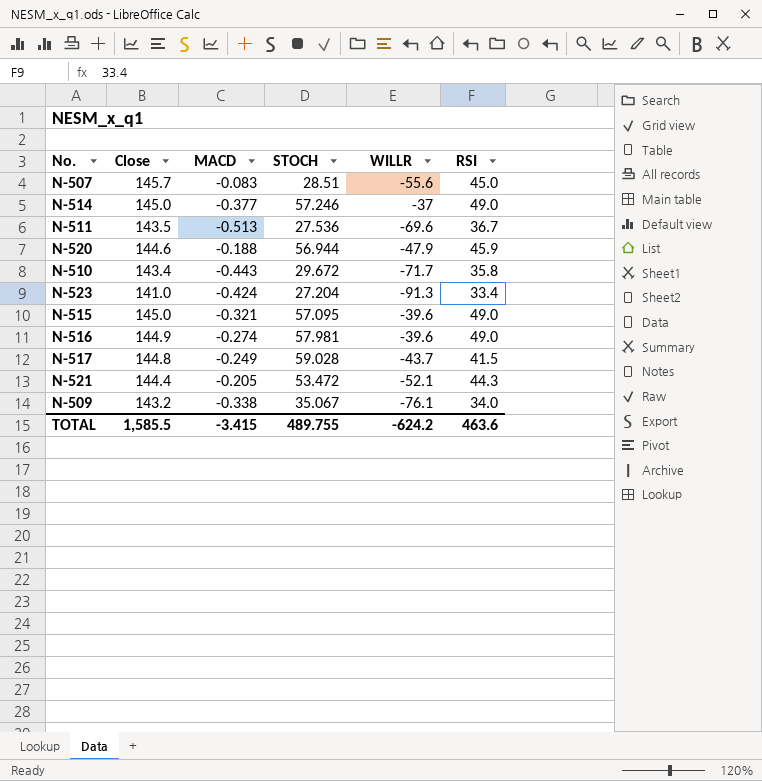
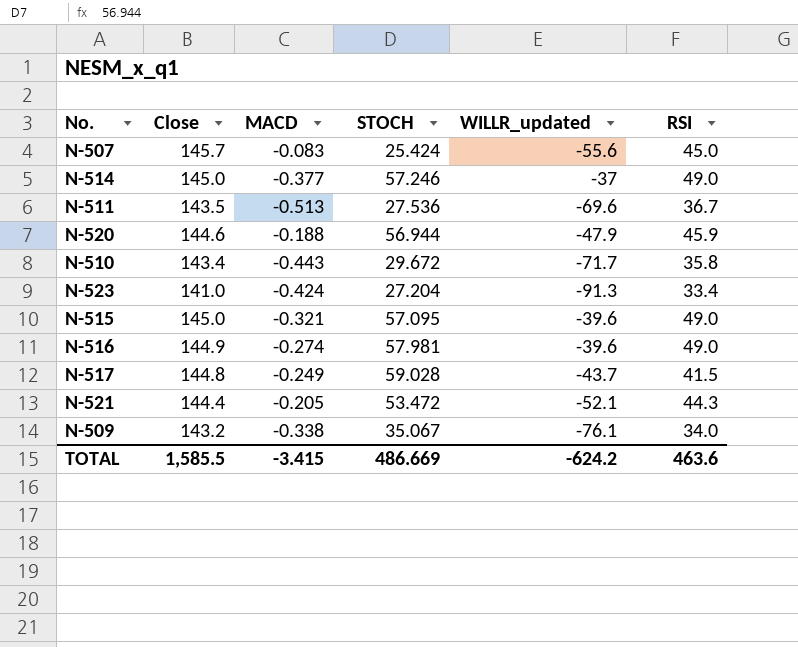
column name: WILLR -> WILLR_updated
N-507 | STOCH: 28.51 -> 25.424
TOTAL | STOCH: 489.755 -> 486.669

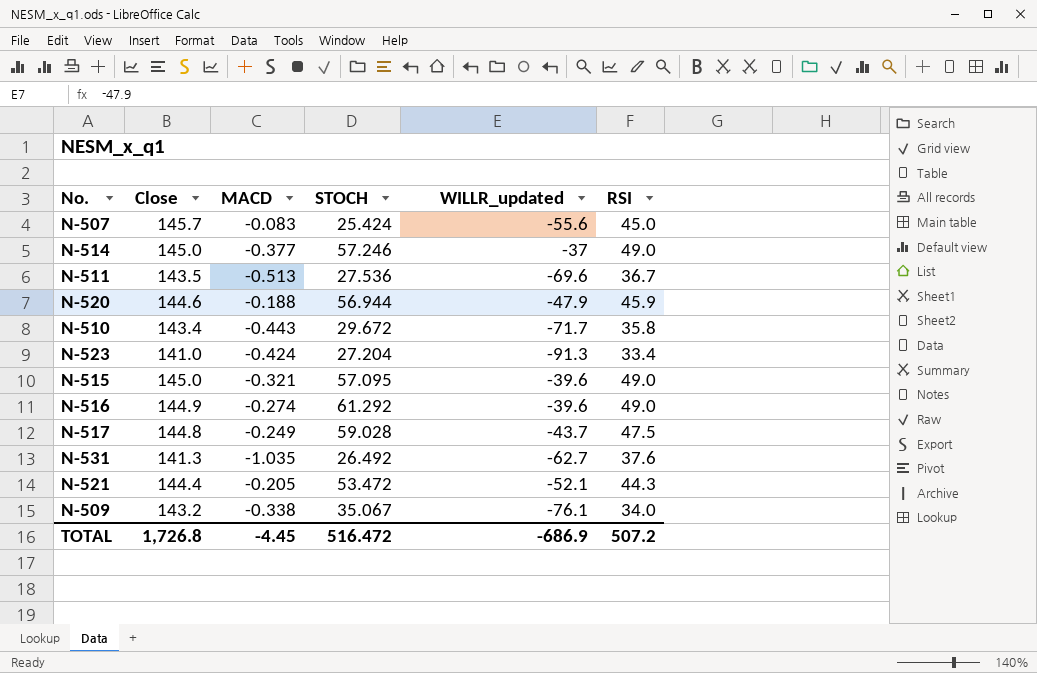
N-516 | STOCH: 57.981 -> 61.292
N-517 | RSI: 41.5 -> 47.5
row N-531: none -> 141.3 | -1.035 | 26.492 | -62.7 | 37.6
TOTAL | Close: 1,585.5 -> 1,726.8
TOTAL | MACD: -3.415 -> -4.45
TOTAL | STOCH: 486.669 -> 516.472
TOTAL | WILLR_updated: -624.2 -> -686.9
TOTAL | RSI: 463.6 -> 507.2

